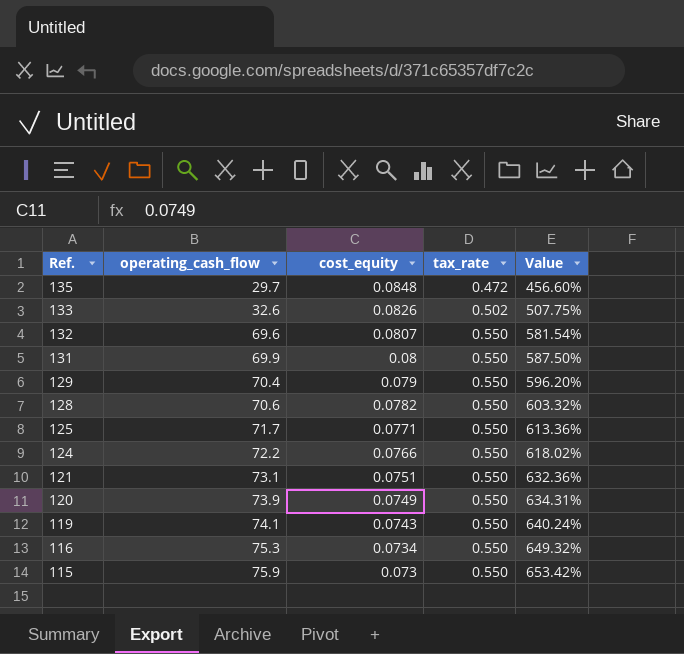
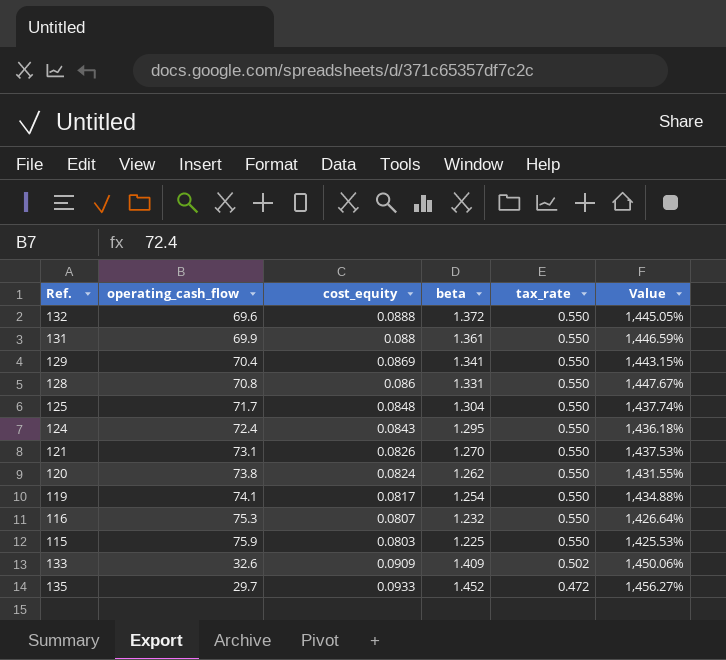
row order: Ref. descending -> tax_rate descending
column beta | position: none -> 4
column Value | formula: ([tax_rate] - [cost_equity]) / [cost_equity] -> ([beta] - [cost_equity]) / [cost_equity]
132 | cost_equity: 0.0807 -> 0.0888
131 | cost_equity: 0.08 -> 0.088
129 | cost_equity: 0.079 -> 0.0869
128 | operating_cash_flow: 70.6 -> 70.8
128 | cost_equity: 0.0782 -> 0.086
125 | cost_equity: 0.0771 -> 0.0848
124 | operating_cash_flow: 72.2 -> 72.4
124 | cost_equity: 0.0766 -> 0.0843
121 | cost_equity: 0.0751 -> 0.0826
120 | operating_cash_flow: 73.9 -> 73.8
120 | cost_equity: 0.0749 -> 0.0824
119 | cost_equity: 0.0743 -> 0.0817
116 | cost_equity: 0.0734 -> 0.0807
115 | cost_equity: 0.073 -> 0.0803
133 | cost_equity: 0.0826 -> 0.0909
135 | cost_equity: 0.0848 -> 0.0933

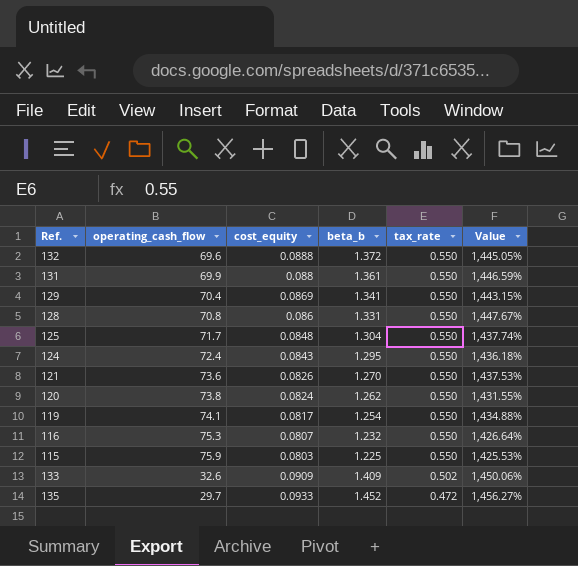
column name: beta -> beta_b
121 | operating_cash_flow: 73.1 -> 73.6

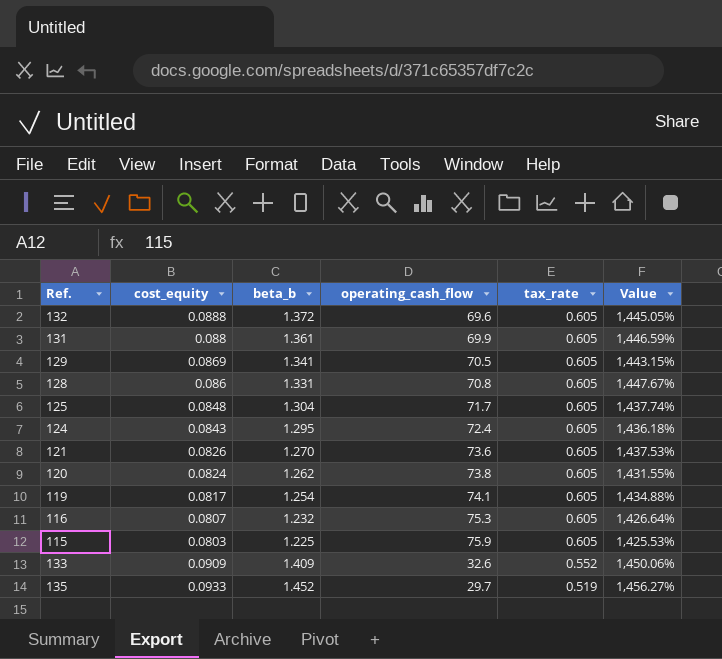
column operating_cash_flow | position: 2 -> 4
132 | tax_rate: 0.550 -> 0.605
131 | tax_rate: 0.550 -> 0.605
129 | operating_cash_flow: 70.4 -> 70.5
129 | tax_rate: 0.550 -> 0.605
128 | tax_rate: 0.550 -> 0.605
125 | tax_rate: 0.550 -> 0.605
124 | tax_rate: 0.550 -> 0.605
121 | tax_rate: 0.550 -> 0.605
120 | tax_rate: 0.550 -> 0.605
119 | tax_rate: 0.550 -> 0.605
116 | tax_rate: 0.550 -> 0.605
115 | tax_rate: 0.550 -> 0.605
133 | tax_rate: 0.502 -> 0.552
135 | tax_rate: 0.472 -> 0.519

